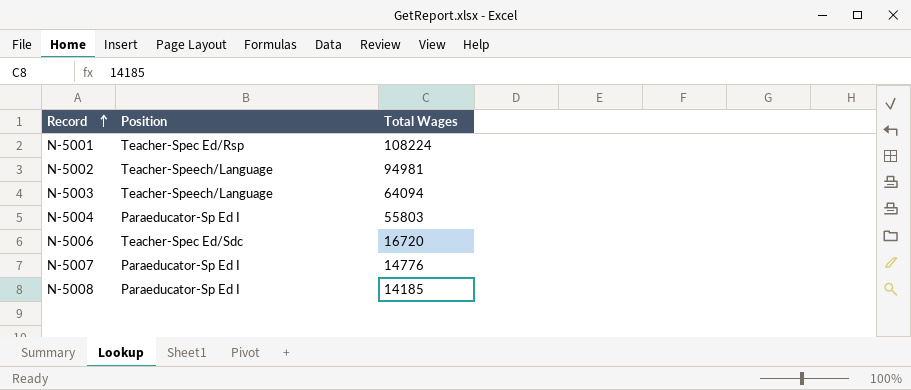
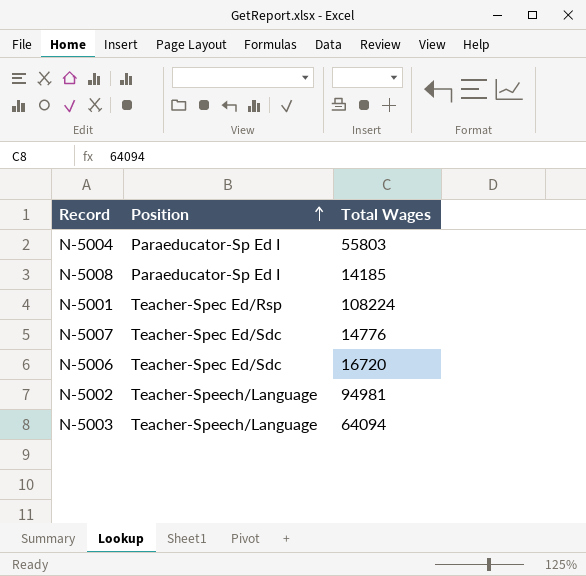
row order: Record ascending -> Position ascending
N-5007 | Position: Paraeducator-Sp Ed I -> Teacher-Spec Ed/Sdc

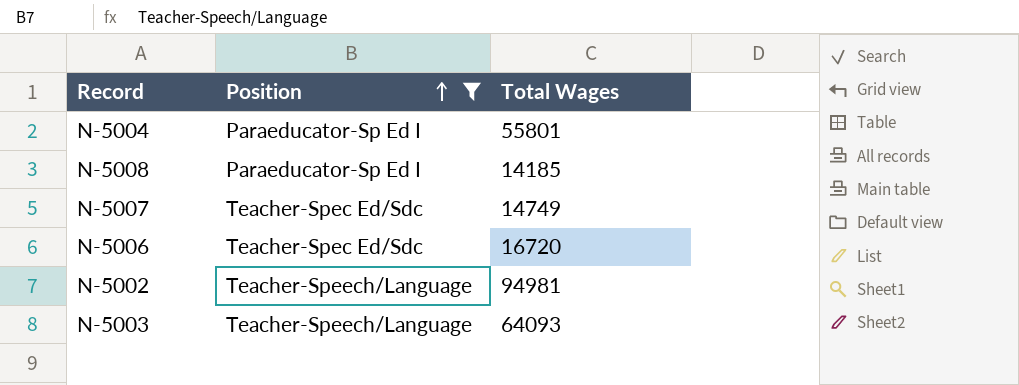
filter: none -> Position != Teacher-Spec Ed/Rsp
N-5004 | Total Wages: 55803 -> 55801
N-5007 | Total Wages: 14776 -> 14749
N-5003 | Total Wages: 64094 -> 64093

